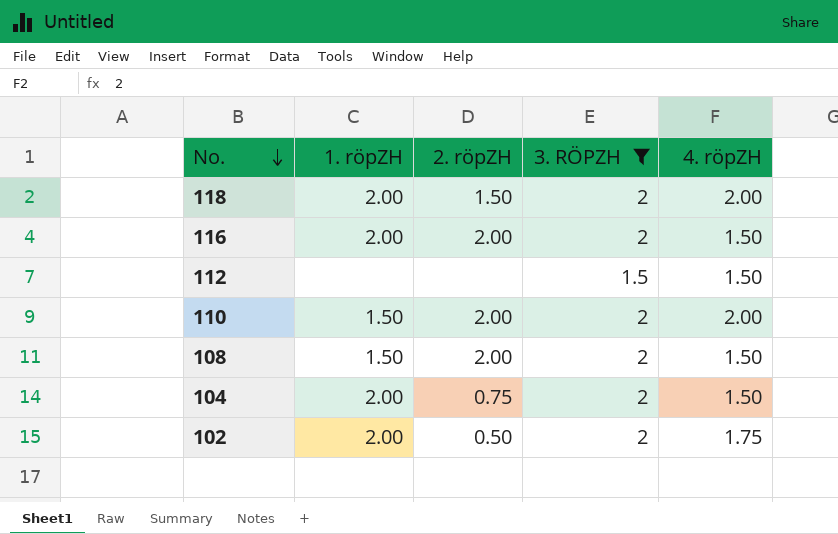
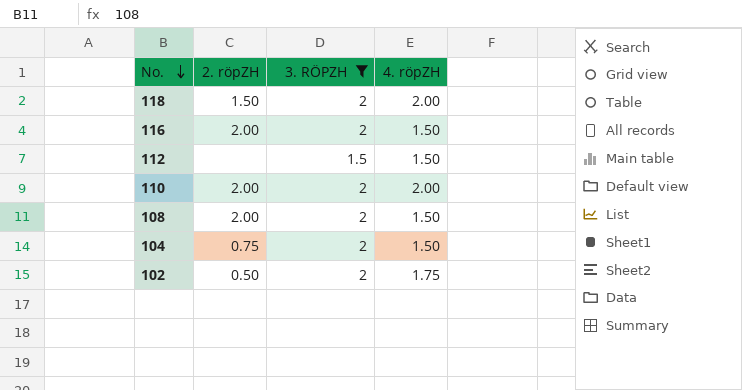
column 1. röpZH | position: 2 -> none

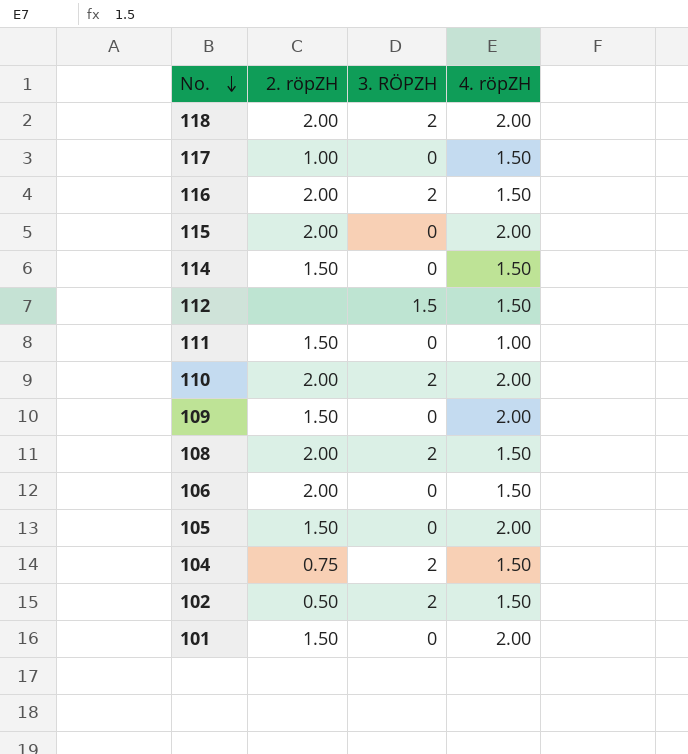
filter: 3. RÖPZH != 0 -> none
118 | 2. röpZH: 1.50 -> 2.00
102 | 4. röpZH: 1.75 -> 1.50

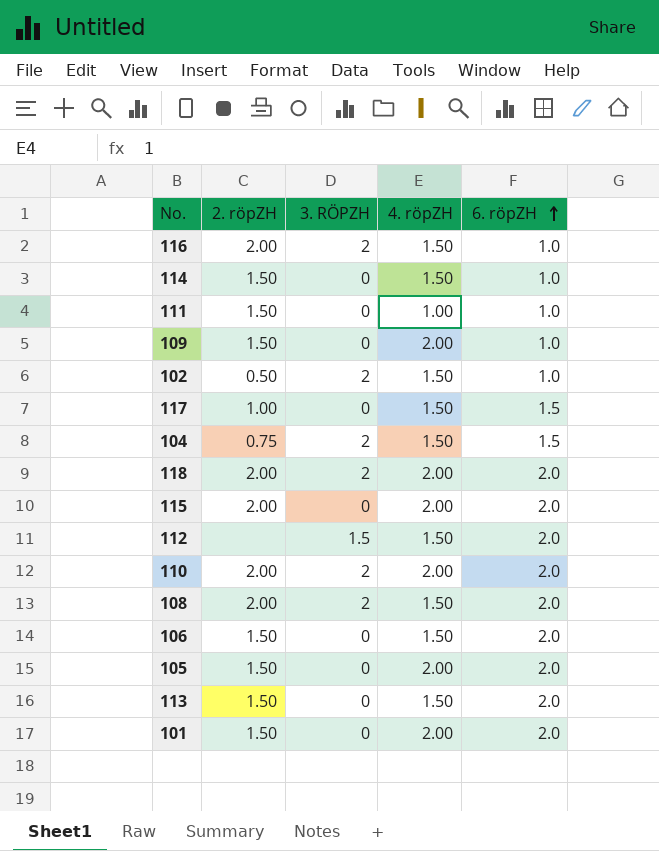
row order: No. descending -> 6. röpZH ascending
column 6. röpZH | position: none -> 5
106 | 2. röpZH: 2.00 -> 1.50
row 113: none -> 1.50 | 0 | 1.50 | 2.0

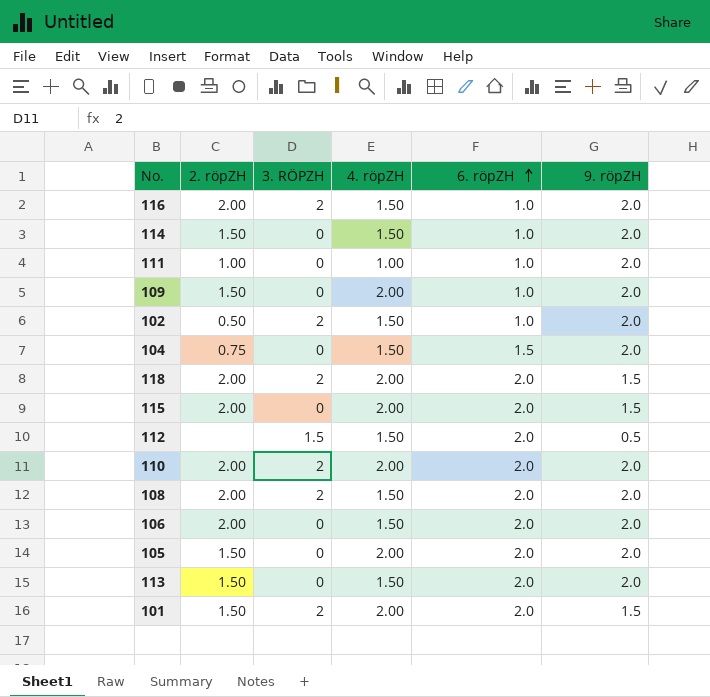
column 9. röpZH | position: none -> 6
row 117: 1.00 | 0 | 1.50 | 1.5 -> none
111 | 2. röpZH: 1.50 -> 1.00
104 | 3. RÖPZH: 2 -> 0
106 | 2. röpZH: 1.50 -> 2.00
101 | 3. RÖPZH: 0 -> 2

